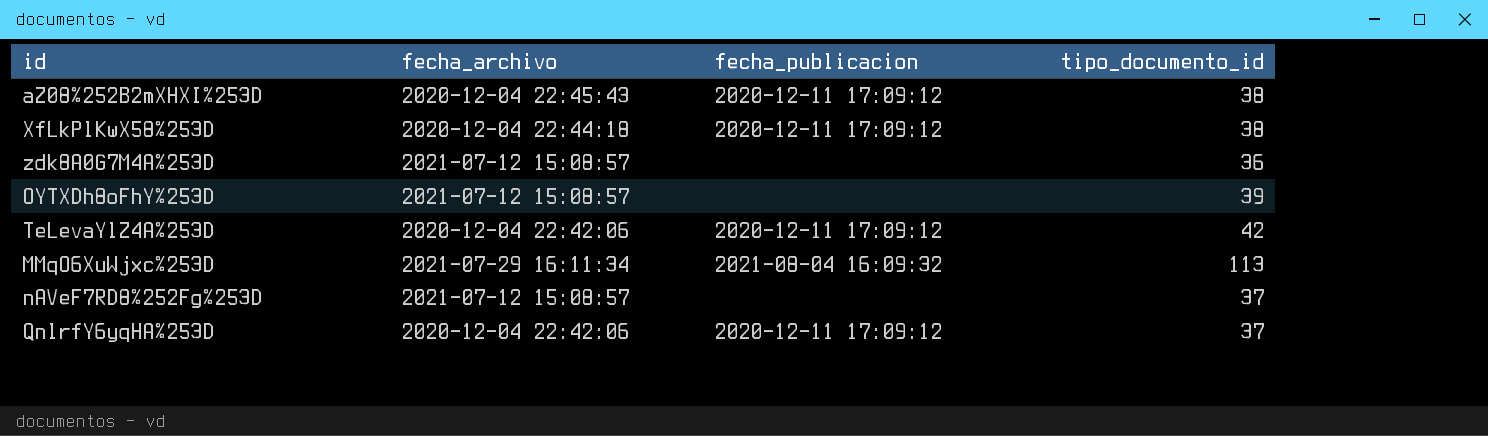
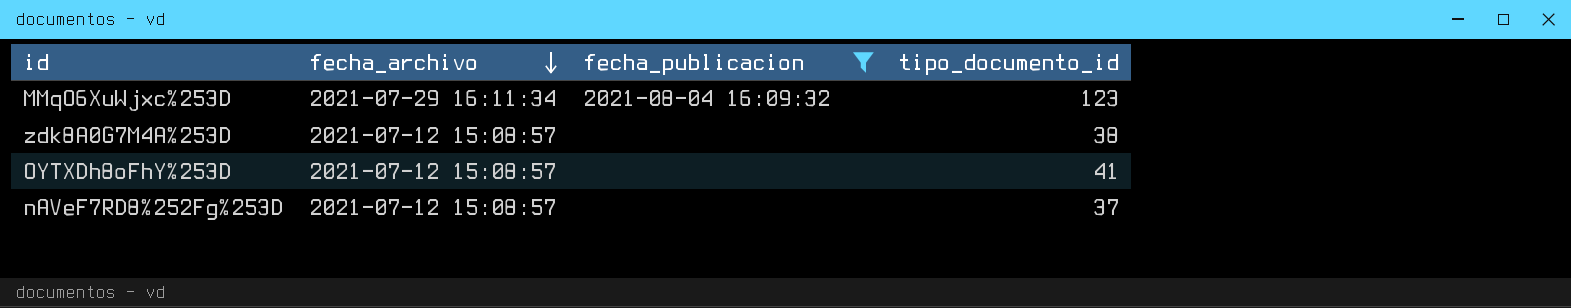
filter: none -> fecha_publicacion != 2020-12-11 17:09:12
row order: none -> fecha_archivo descending
MMqO6XuWjxc%253D | tipo_documento_id: 113 -> 123
zdk8A0G7M4A%253D | tipo_documento_id: 36 -> 38
OYTXDh8oFhY%253D | tipo_documento_id: 39 -> 41

